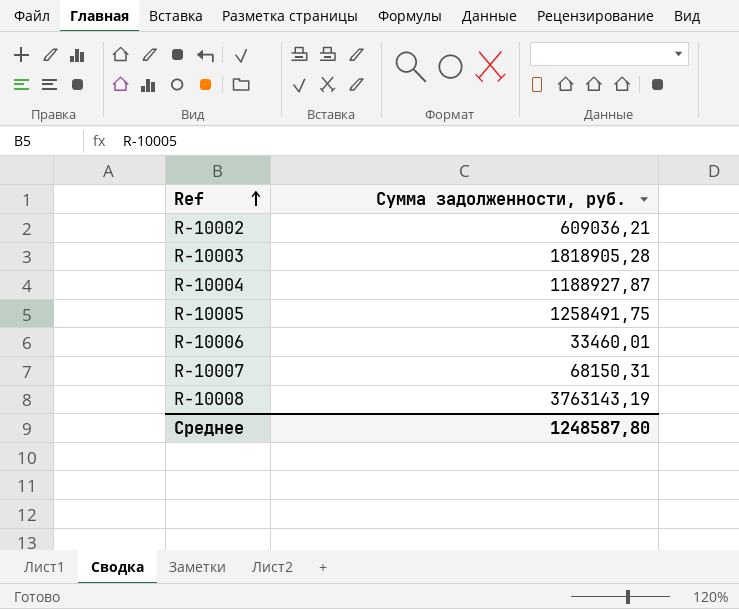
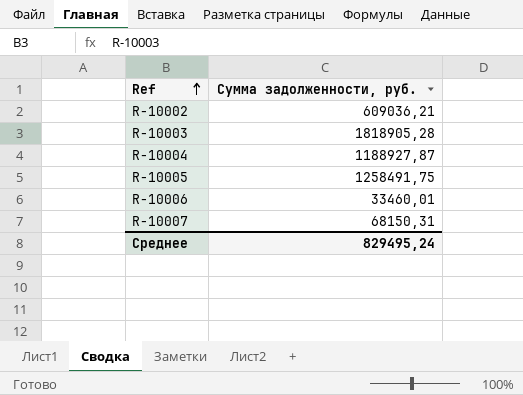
row R-10008: 3763143,19 -> none
Среднее | Сумма задолженности, руб.: 1248587,80 -> 829495,24

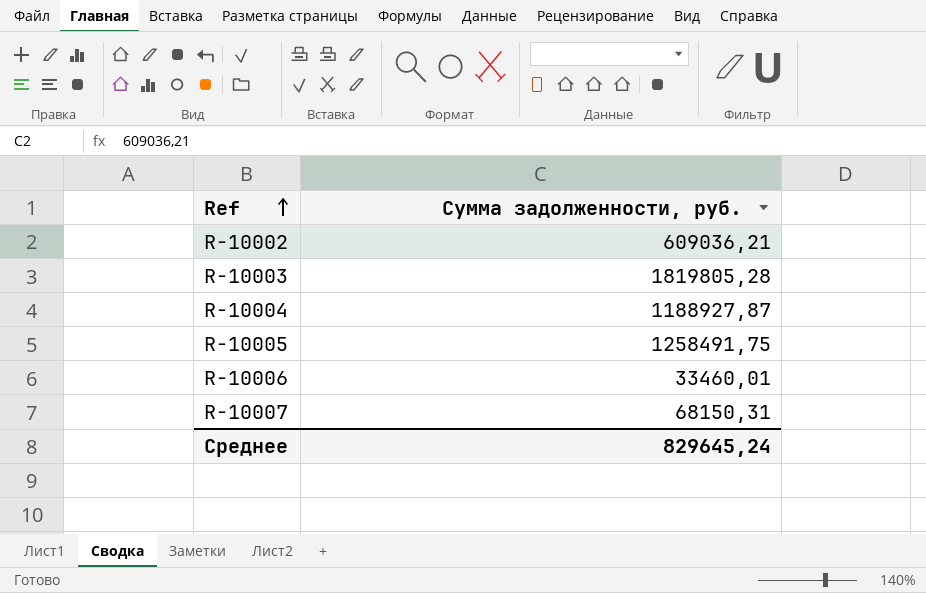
R-10003 | Сумма задолженности, руб.: 1818905,28 -> 1819805,28
Среднее | Сумма задолженности, руб.: 829495,24 -> 829645,24

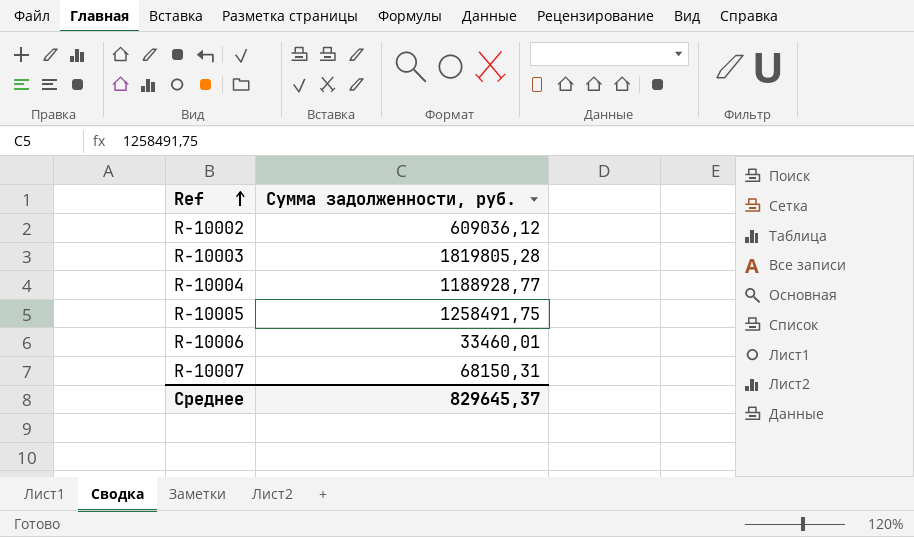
R-10002 | Сумма задолженности, руб.: 609036,21 -> 609036,12
R-10004 | Сумма задолженности, руб.: 1188927,87 -> 1188928,77
Среднее | Сумма задолженности, руб.: 829645,24 -> 829645,37

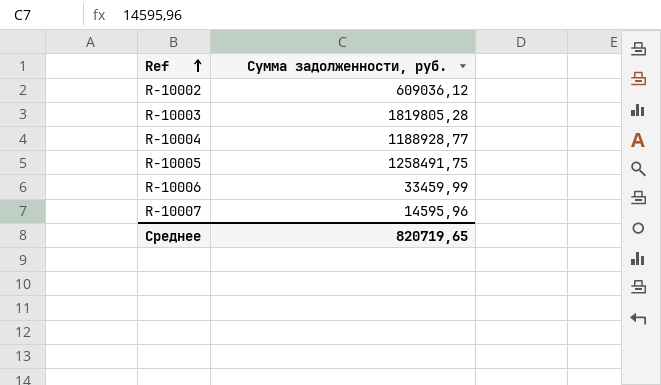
R-10006 | Сумма задолженности, руб.: 33460,01 -> 33459,99
R-10007 | Сумма задолженности, руб.: 68150,31 -> 14595,96
Среднее | Сумма задолженности, руб.: 829645,37 -> 820719,65

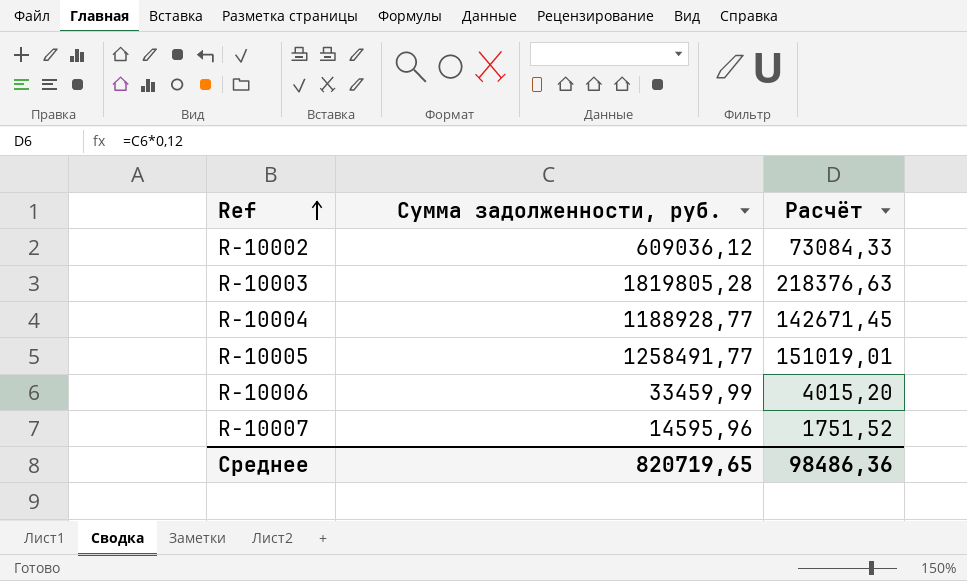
column Расчёт | formula: none -> [Сумма задолженности, руб.] * 0,12
R-10005 | Сумма задолженности, руб.: 1258491,75 -> 1258491,77

